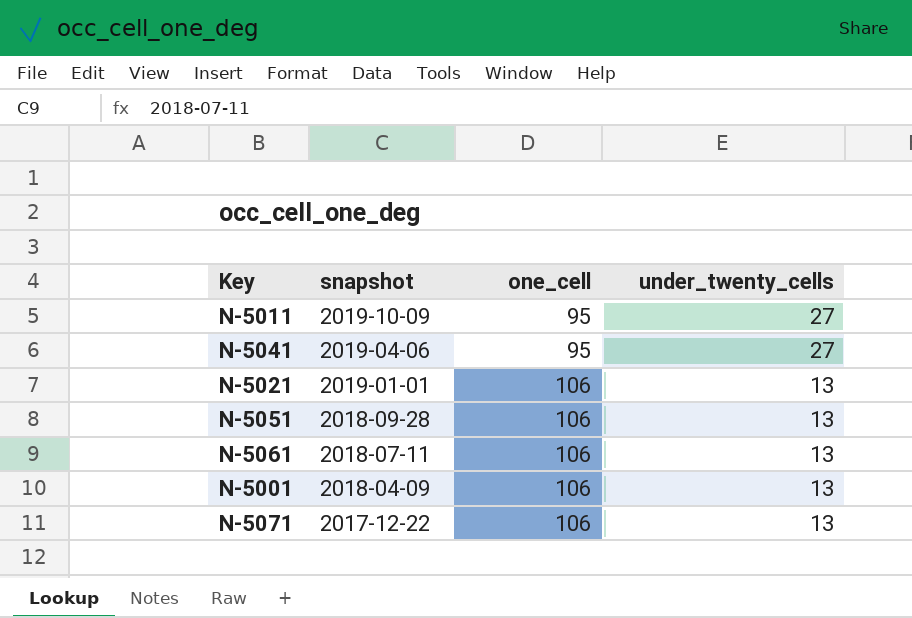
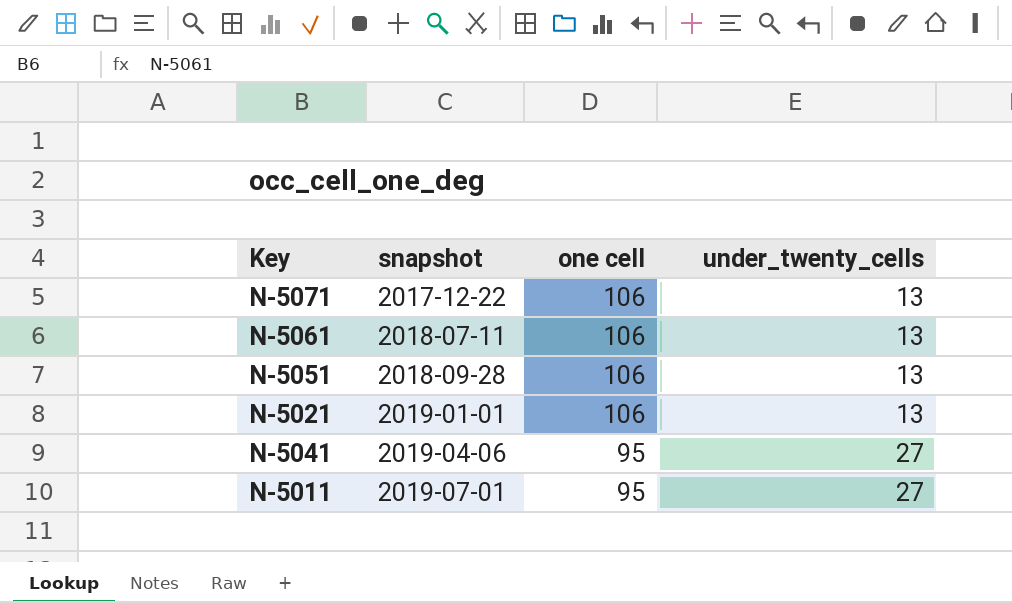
row order: snapshot descending -> snapshot ascending
column name: one_cell -> one cell
row N-5001: 2018-04-09 | 106 | 13 -> none
N-5011 | snapshot: 2019-10-09 -> 2019-07-01

